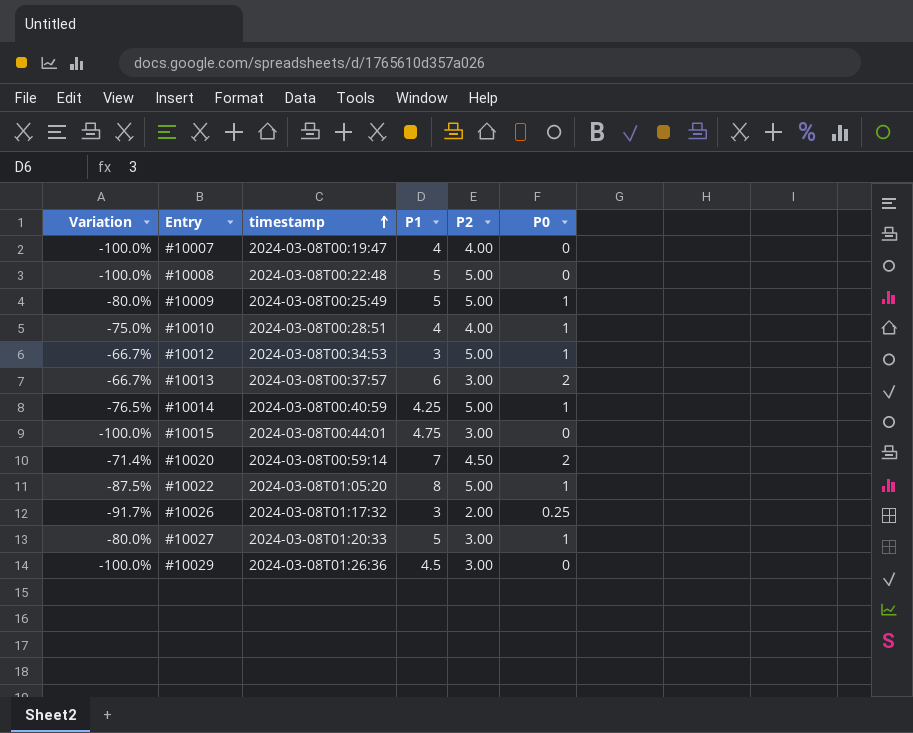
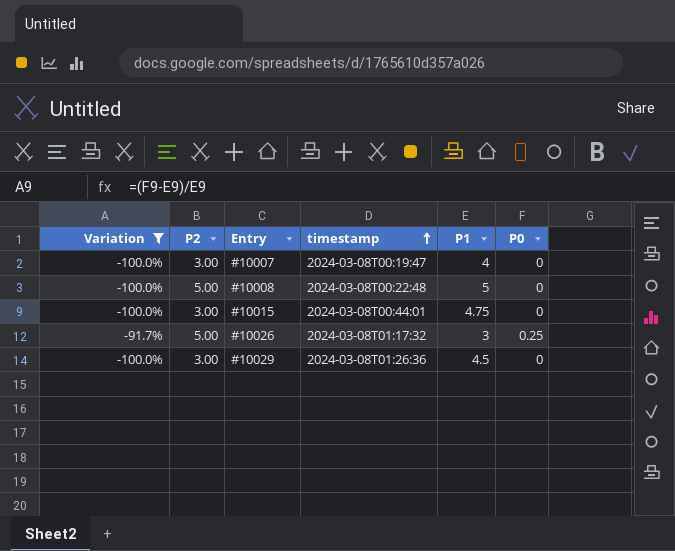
filter: none -> Variation <= -91.7%
column P2 | position: 5 -> 2
#10007 | P2: 4.00 -> 3.00
#10026 | P2: 2.00 -> 5.00

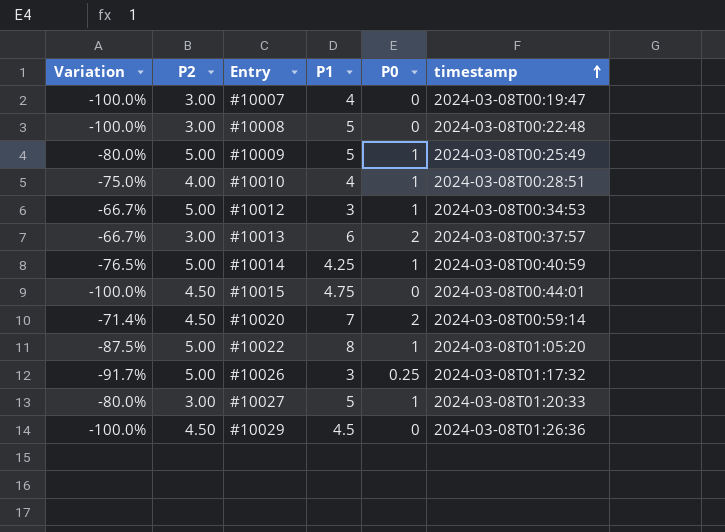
filter: Variation <= -91.7% -> none
column timestamp | position: 4 -> 6
#10008 | P2: 5.00 -> 3.00
#10015 | P2: 3.00 -> 4.50
#10029 | P2: 3.00 -> 4.50

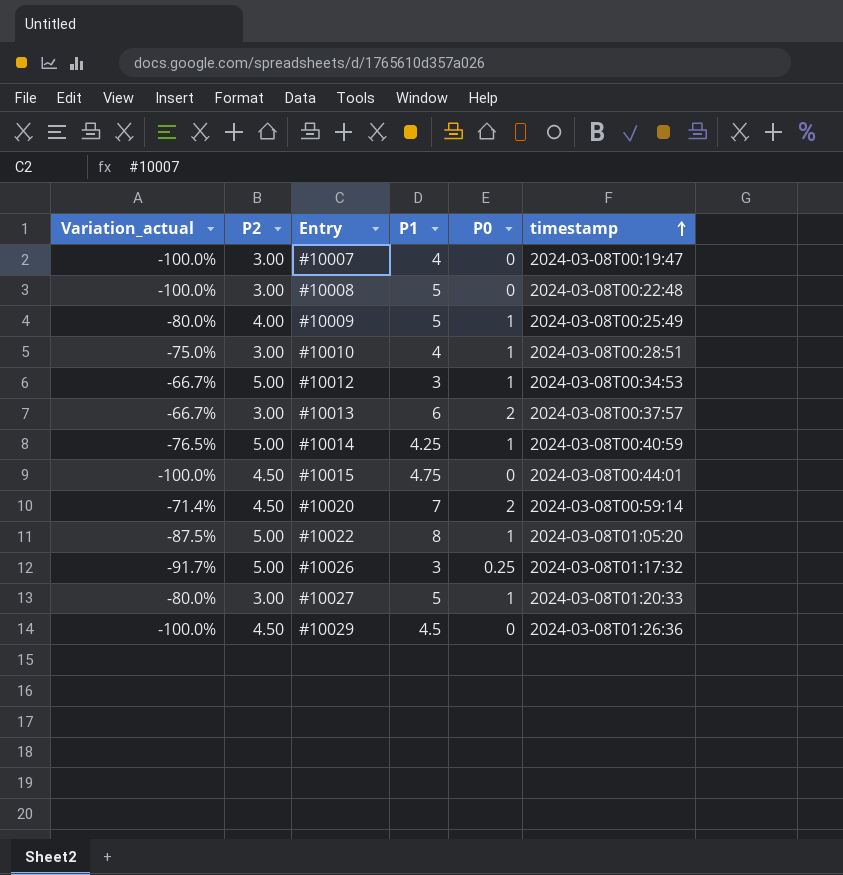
column name: Variation -> Variation_actual
#10009 | P2: 5.00 -> 4.00
#10010 | P2: 4.00 -> 3.00

